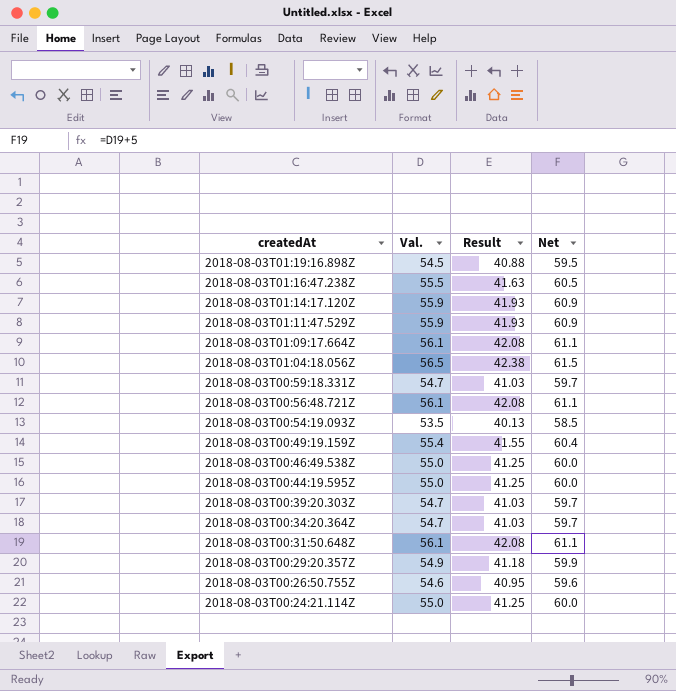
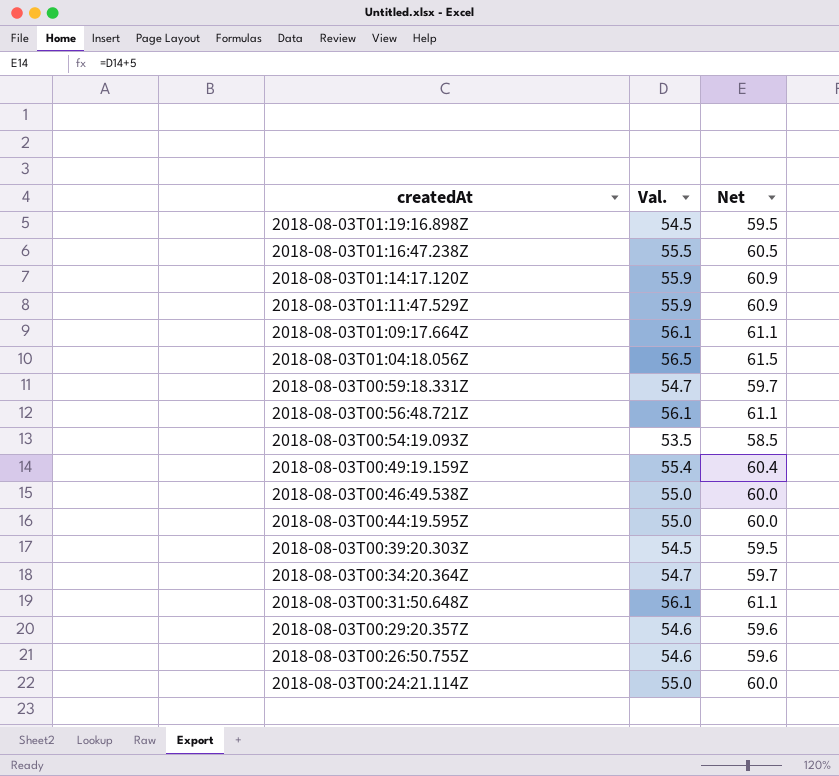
column Result | formula: [Val.] * 0.75 -> none
2018-08-03T00:39:20.303Z | Val.: 54.7 -> 54.5
2018-08-03T00:39:20.303Z | Net: 59.7 -> 59.5
2018-08-03T00:29:20.357Z | Val.: 54.9 -> 54.6
2018-08-03T00:29:20.357Z | Net: 59.9 -> 59.6

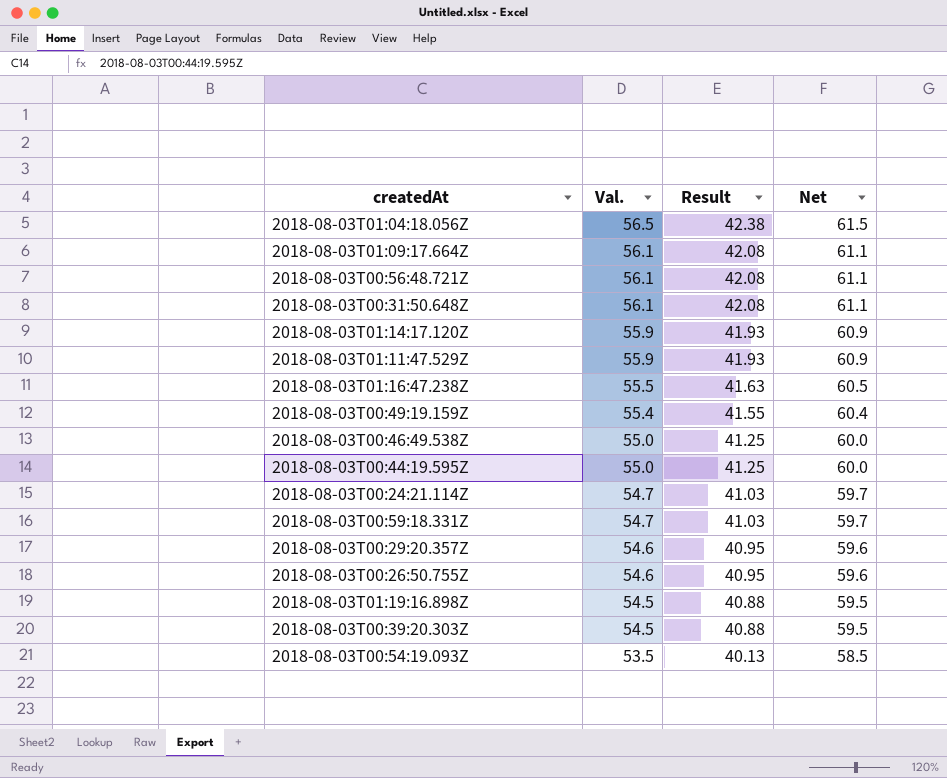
row order: createdAt descending -> Val. descending
column Result | formula: none -> [Val.] * 0.75
row 2018-08-03T00:34:20.364Z: 54.7 | 59.7 -> none
2018-08-03T00:24:21.114Z | Val.: 55.0 -> 54.7
2018-08-03T00:24:21.114Z | Net: 60.0 -> 59.7

